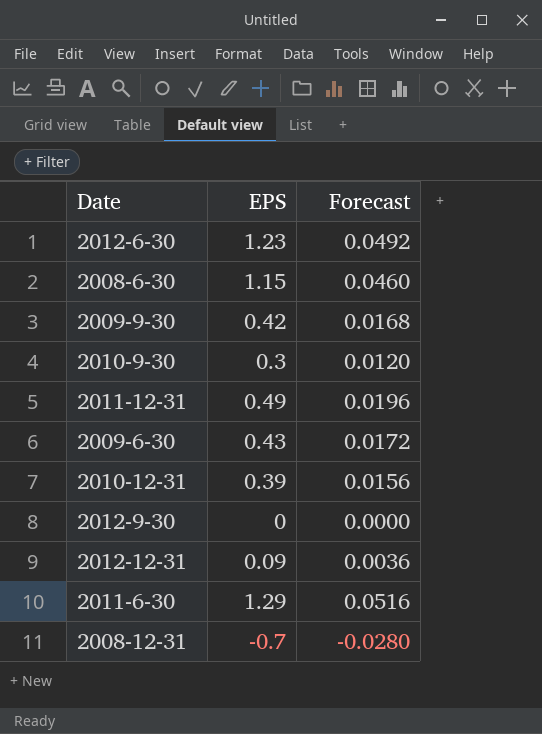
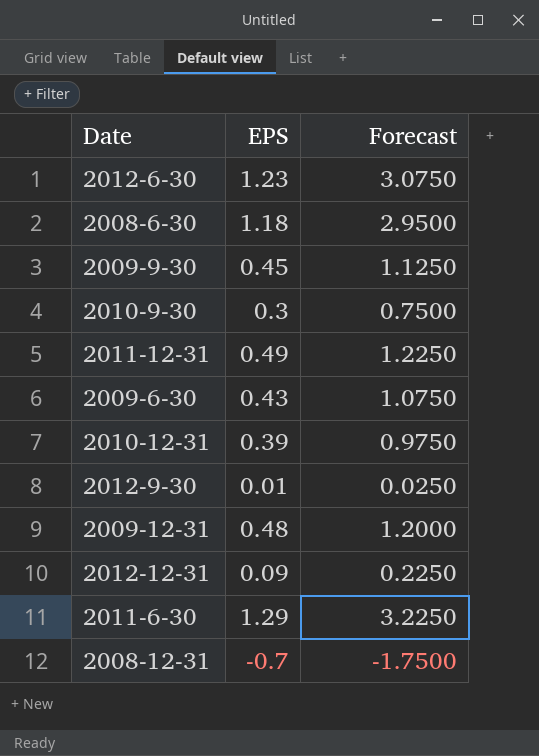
column Forecast | formula: [EPS] * 0.04 -> [EPS] * 2.5
2008-6-30 | EPS: 1.15 -> 1.18
2009-9-30 | EPS: 0.42 -> 0.45
2012-9-30 | EPS: 0 -> 0.01
row 2009-12-31: none -> 0.48 | 1.2000

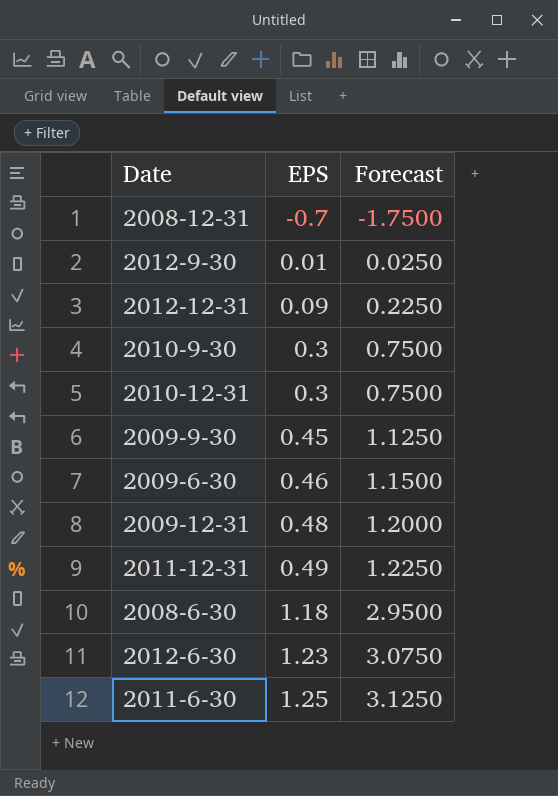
row order: none -> EPS ascending
2010-12-31 | EPS: 0.39 -> 0.3
2010-12-31 | Forecast: 0.9750 -> 0.7500
2009-6-30 | EPS: 0.43 -> 0.46
2009-6-30 | Forecast: 1.0750 -> 1.1500
2011-6-30 | EPS: 1.29 -> 1.25
2011-6-30 | Forecast: 3.2250 -> 3.1250

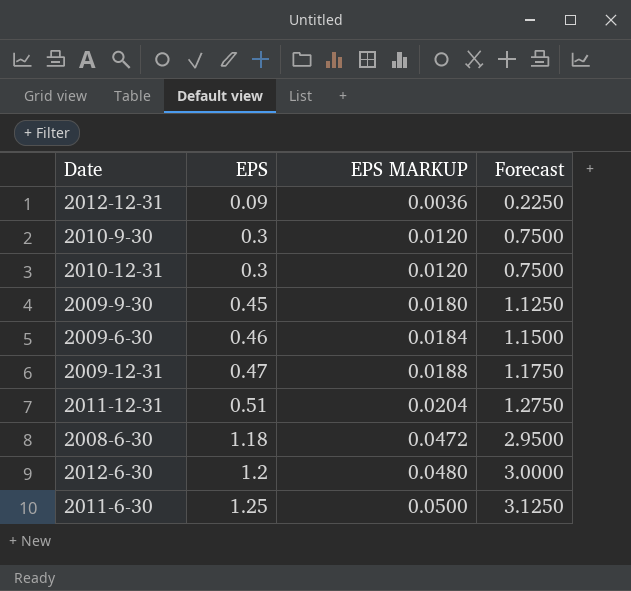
column EPS MARKUP | formula: none -> [EPS] * 0.04
row 2008-12-31: -0.7 | -1.7500 -> none
row 2012-9-30: 0.01 | 0.0250 -> none
2009-12-31 | EPS: 0.48 -> 0.47
2009-12-31 | Forecast: 1.2000 -> 1.1750
2011-12-31 | EPS: 0.49 -> 0.51
2011-12-31 | Forecast: 1.2250 -> 1.2750
2012-6-30 | EPS: 1.23 -> 1.2
2012-6-30 | Forecast: 3.0750 -> 3.0000

